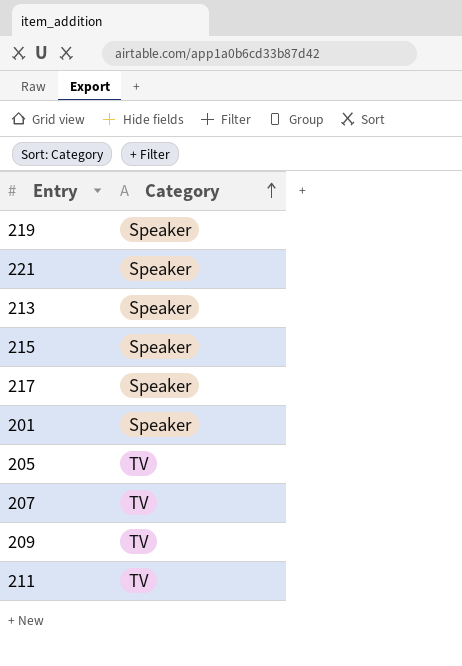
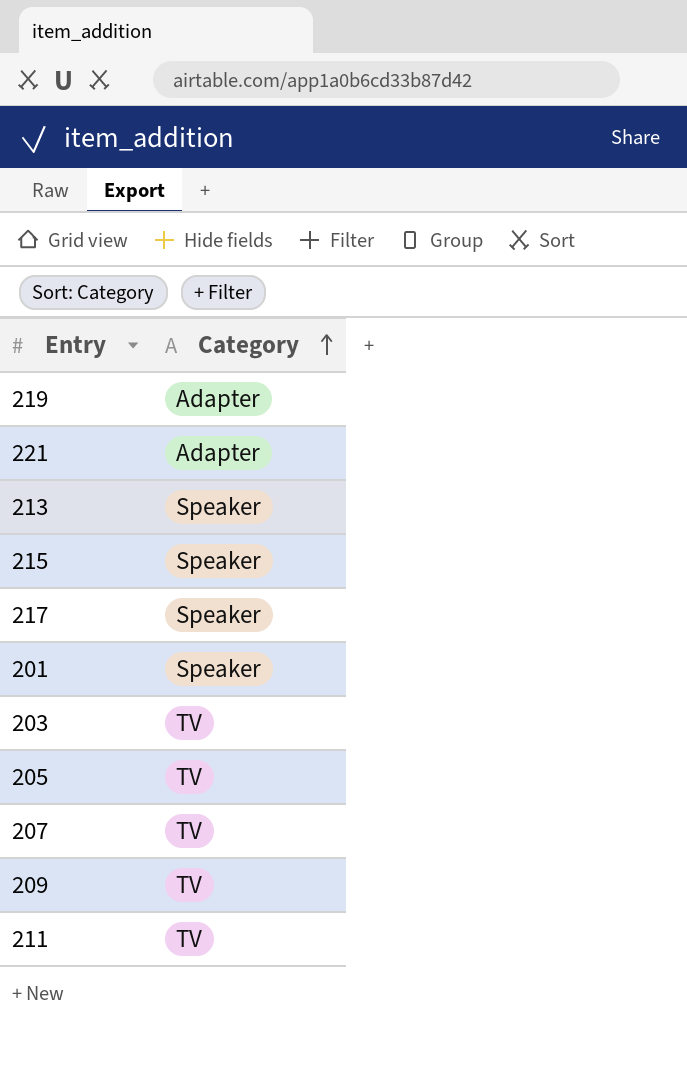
219 | Category: Speaker -> Adapter
221 | Category: Speaker -> Adapter
row 203: none -> TV

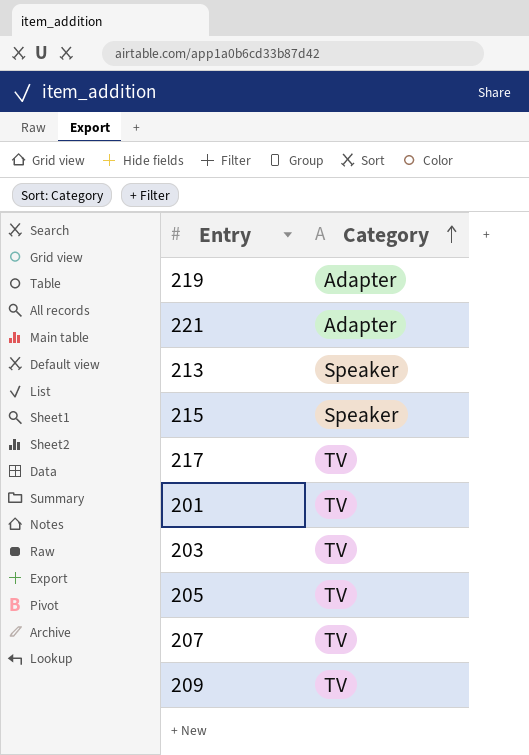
row 211: TV -> none
217 | Category: Speaker -> TV
201 | Category: Speaker -> TV

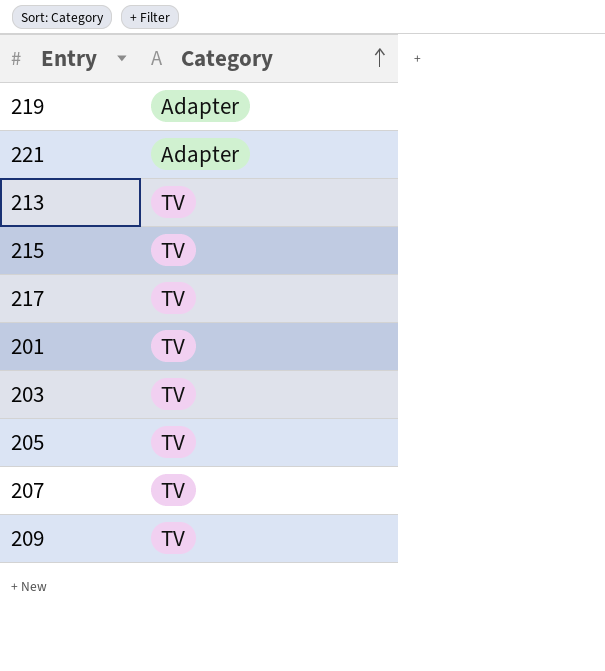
213 | Category: Speaker -> TV
215 | Category: Speaker -> TV

